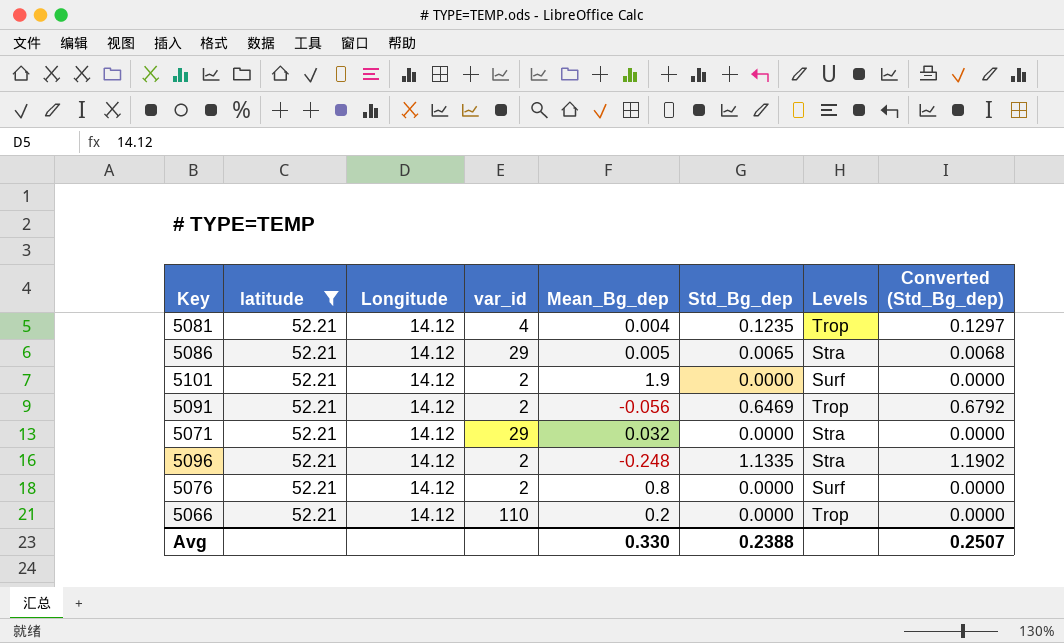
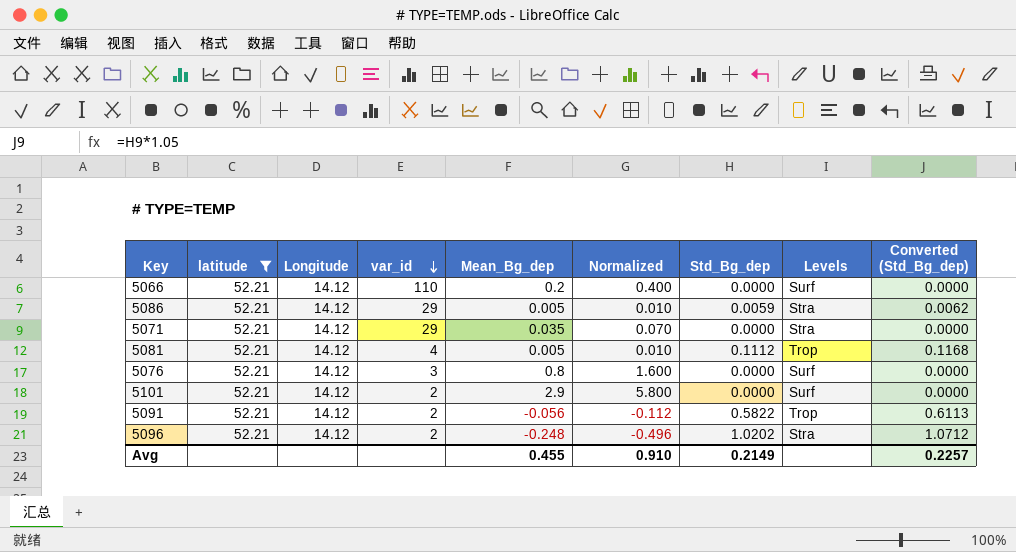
row order: none -> var_id descending
column Normalized | formula: none -> [Mean_Bg_dep] * 2
5066 | Levels: Trop -> Surf
5086 | Std_Bg_dep: 0.0065 -> 0.0059
5086 | Converted (Std_Bg_dep): 0.0068 -> 0.0062
5071 | Mean_Bg_dep: 0.032 -> 0.035
5081 | Mean_Bg_dep: 0.004 -> 0.005
5081 | Std_Bg_dep: 0.1235 -> 0.1112
5081 | Converted (Std_Bg_dep): 0.1297 -> 0.1168
5076 | var_id: 2 -> 3
5101 | Mean_Bg_dep: 1.9 -> 2.9
5091 | Std_Bg_dep: 0.6469 -> 0.5822
5091 | Converted (Std_Bg_dep): 0.6792 -> 0.6113
5096 | Std_Bg_dep: 1.1335 -> 1.0202
5096 | Converted (Std_Bg_dep): 1.1902 -> 1.0712
Avg | Mean_Bg_dep: 0.330 -> 0.455
Avg | Std_Bg_dep: 0.2388 -> 0.2149
Avg | Converted (Std_Bg_dep): 0.2507 -> 0.2257

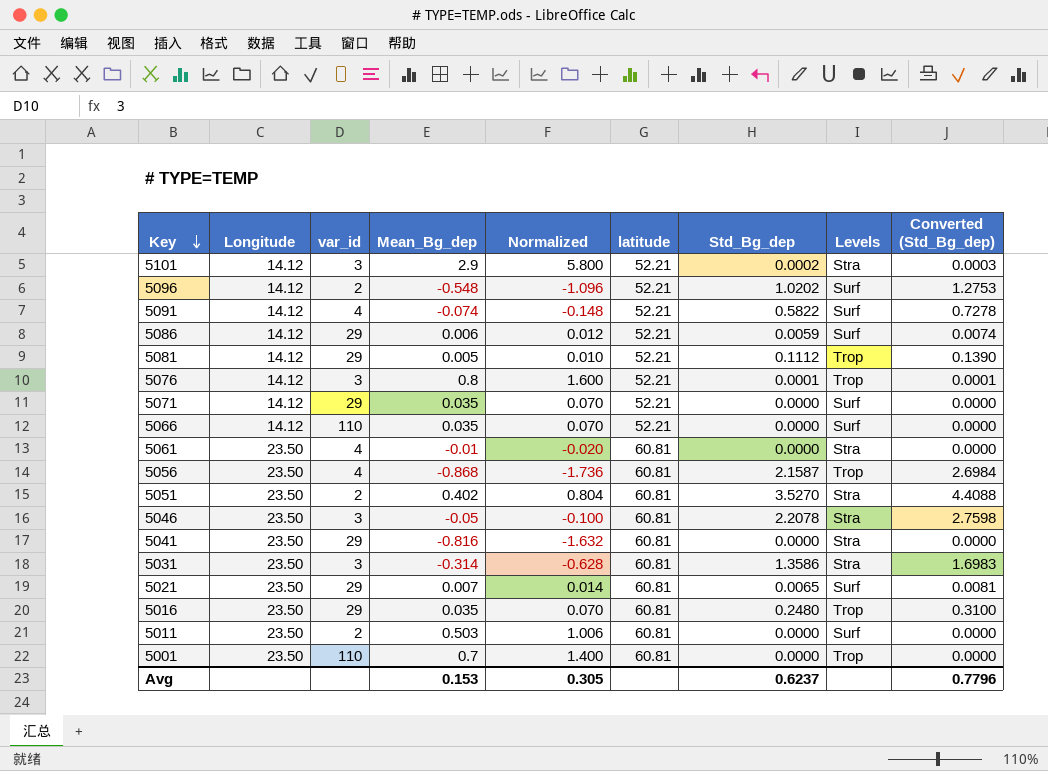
filter: latitude = 52.21 -> none
row order: var_id descending -> Key descending
column latitude | position: 2 -> 6
column Converted (Std_Bg_dep) | formula: [Std_Bg_dep] * 1.05 -> [Std_Bg_dep] * 1.25
5101 | var_id: 2 -> 3
5101 | Std_Bg_dep: 0.0000 -> 0.0002
5101 | Levels: Surf -> Stra
5096 | Mean_Bg_dep: -0.248 -> -0.548
5096 | Normalized: -0.496 -> -1.096
5096 | Levels: Stra -> Surf
5091 | var_id: 2 -> 4
5091 | Mean_Bg_dep: -0.056 -> -0.074
5091 | Normalized: -0.112 -> -0.148
5091 | Levels: Trop -> Surf
5086 | Mean_Bg_dep: 0.005 -> 0.006
5086 | Normalized: 0.010 -> 0.012
5086 | Levels: Stra -> Surf
5081 | var_id: 4 -> 29
5076 | Std_Bg_dep: 0.0000 -> 0.0001
5076 | Levels: Surf -> Trop
5071 | Levels: Stra -> Surf
5066 | Mean_Bg_dep: 0.2 -> 0.035
5066 | Normalized: 0.400 -> 0.070
Avg | Mean_Bg_dep: 0.455 -> 0.153
Avg | Normalized: 0.910 -> 0.305
Avg | Std_Bg_dep: 0.2149 -> 0.6237
Avg | Converted (Std_Bg_dep): 0.2257 -> 0.7796

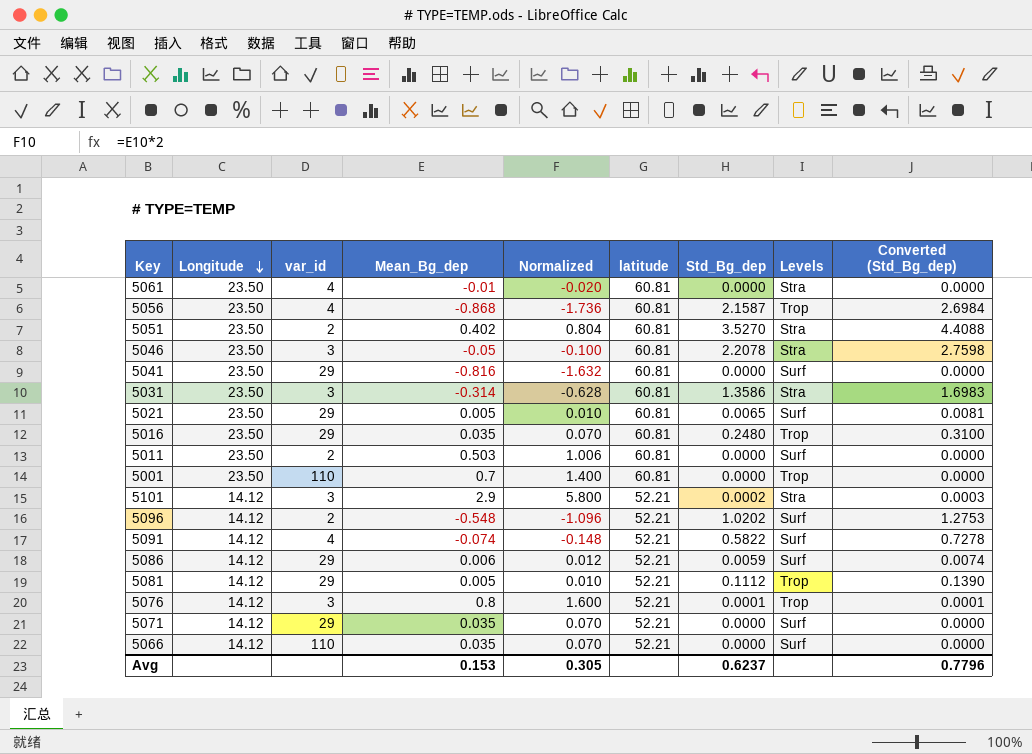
row order: Key descending -> Longitude descending
5041 | Levels: Stra -> Surf
5021 | Mean_Bg_dep: 0.007 -> 0.005
5021 | Normalized: 0.014 -> 0.010

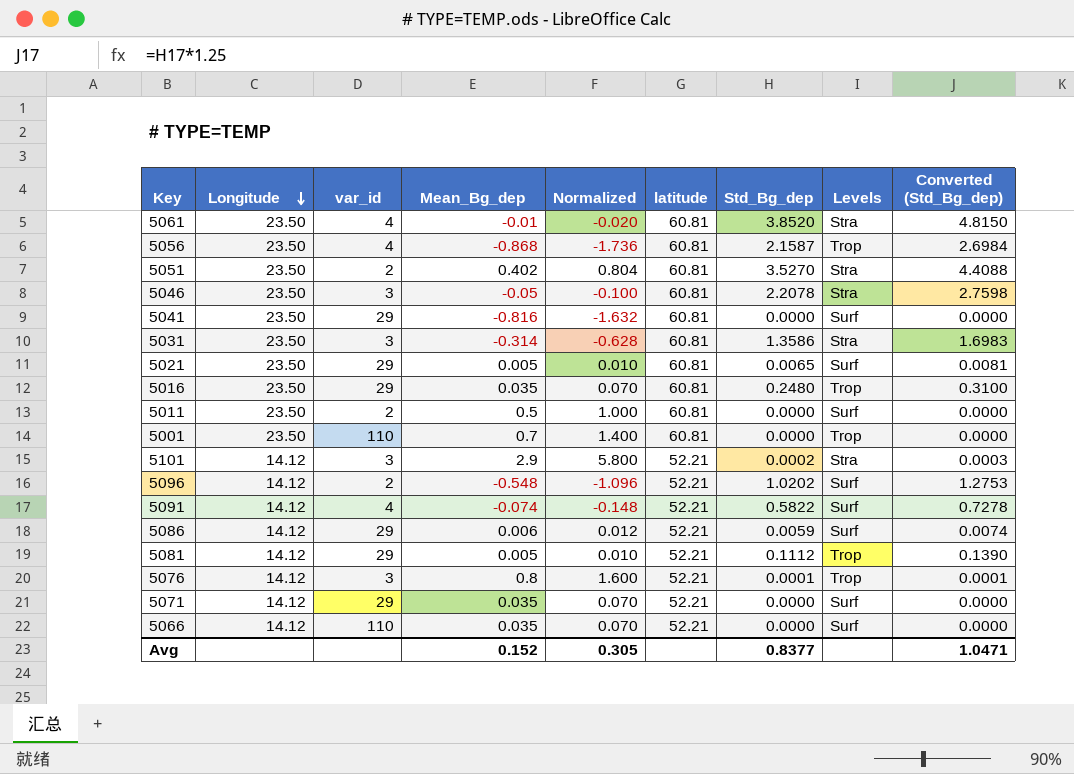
5061 | Std_Bg_dep: 0.0000 -> 3.8520
5061 | Converted (Std_Bg_dep): 0.0000 -> 4.8150
5011 | Mean_Bg_dep: 0.503 -> 0.5
5011 | Normalized: 1.006 -> 1.000
Avg | Mean_Bg_dep: 0.153 -> 0.152
Avg | Std_Bg_dep: 0.6237 -> 0.8377
Avg | Converted (Std_Bg_dep): 0.7796 -> 1.0471

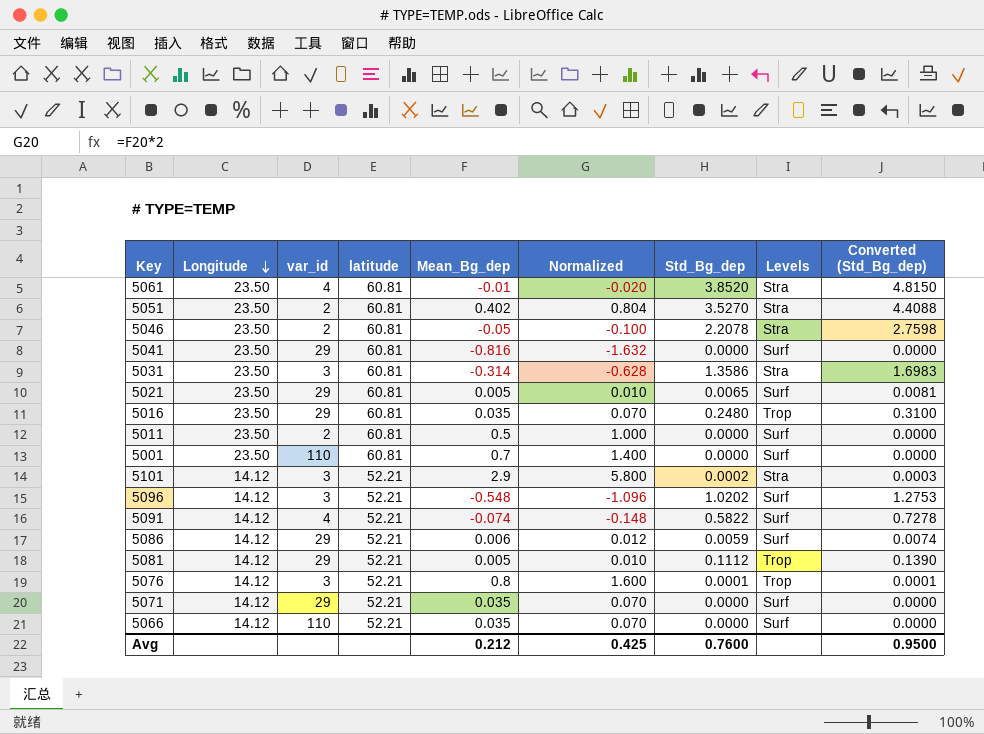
column latitude | position: 6 -> 4
row 5056: 23.50 | 4 | -0.868 | -1.736 | 60.81 | 2.1587 | Trop | 2.6984 -> none
5046 | var_id: 3 -> 2
5001 | Levels: Trop -> Surf
5096 | var_id: 2 -> 3
Avg | Mean_Bg_dep: 0.152 -> 0.212
Avg | Normalized: 0.305 -> 0.425
Avg | Std_Bg_dep: 0.8377 -> 0.7600
Avg | Converted (Std_Bg_dep): 1.0471 -> 0.9500

